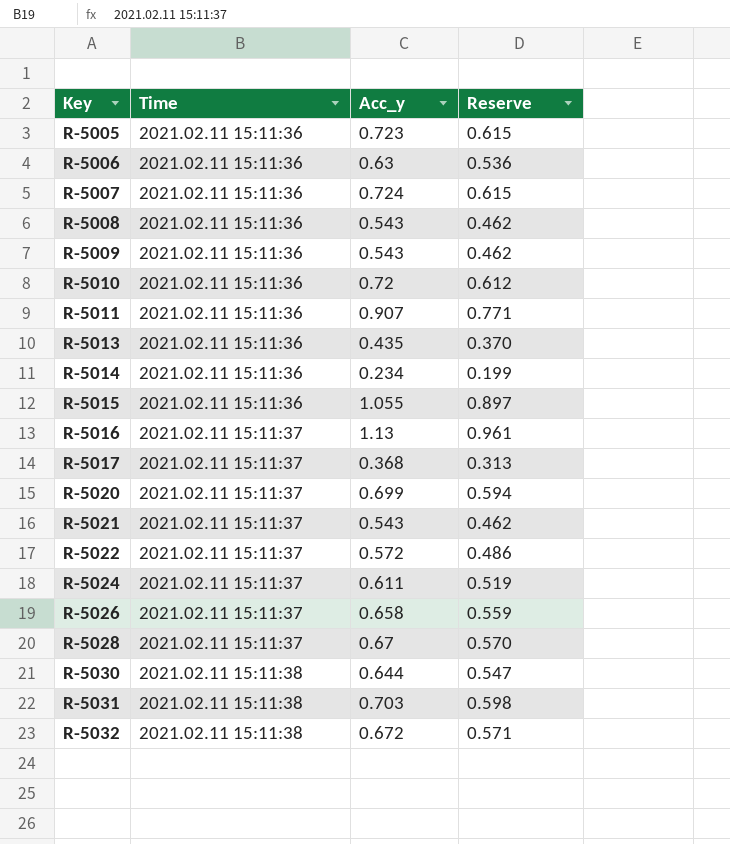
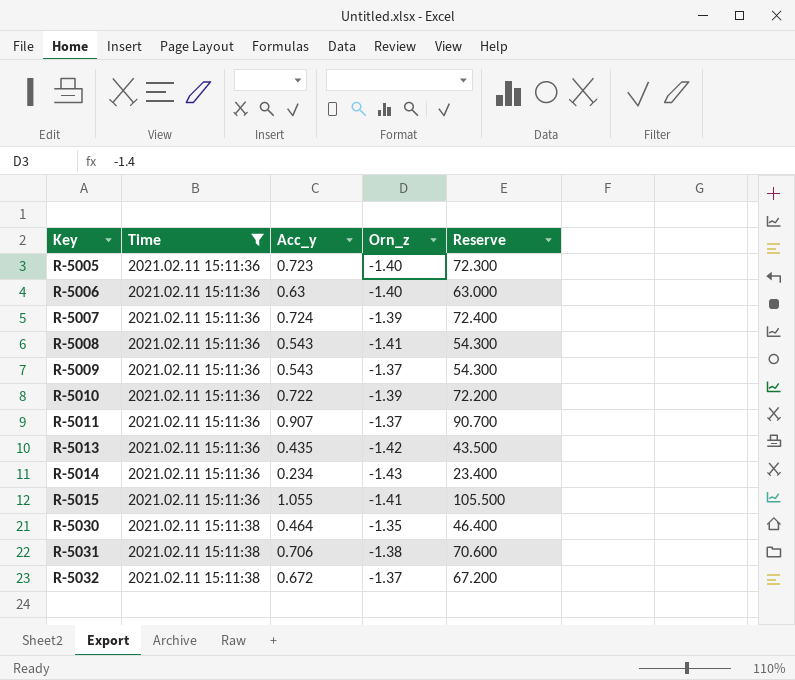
filter: none -> Time != 2021.02.11 15:11:37
column Orn_z | position: none -> 4
column Reserve | formula: [Acc_y] * 0.85 -> [Acc_y] * 100
R-5010 | Acc_y: 0.72 -> 0.722
R-5030 | Acc_y: 0.644 -> 0.464
R-5031 | Acc_y: 0.703 -> 0.706

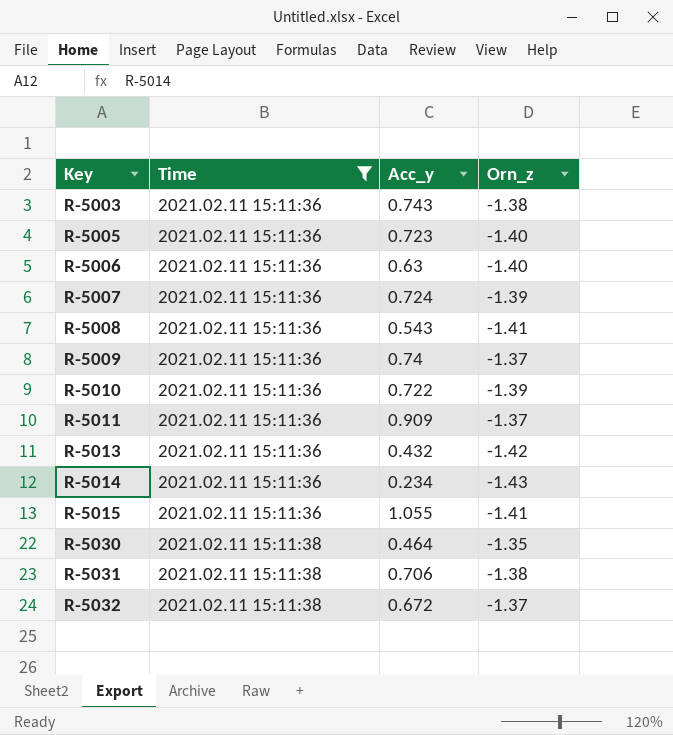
column Reserve | formula: [Acc_y] * 100 -> none
row R-5003: none -> 2021.02.11 15:11:36 | 0.743 | -1.38
R-5009 | Acc_y: 0.543 -> 0.74
R-5011 | Acc_y: 0.907 -> 0.909
R-5013 | Acc_y: 0.435 -> 0.432

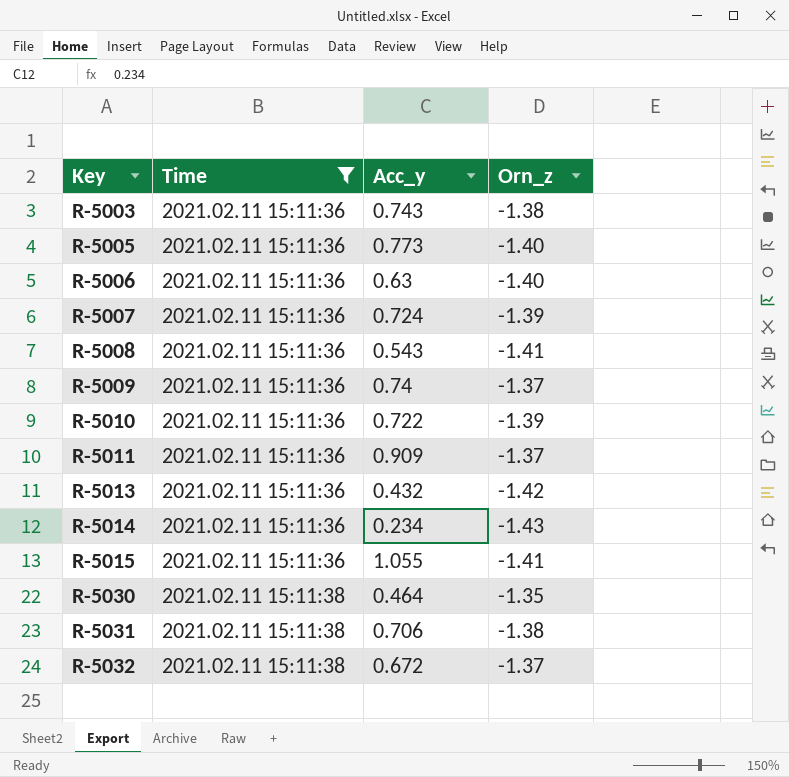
R-5005 | Acc_y: 0.723 -> 0.773

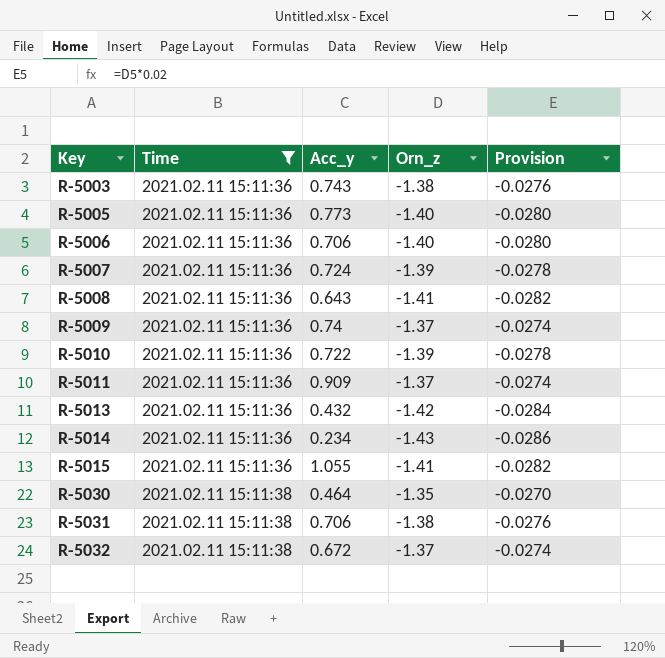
column Provision | formula: none -> [Orn_z] * 0.02
R-5006 | Acc_y: 0.63 -> 0.706
R-5008 | Acc_y: 0.543 -> 0.643

